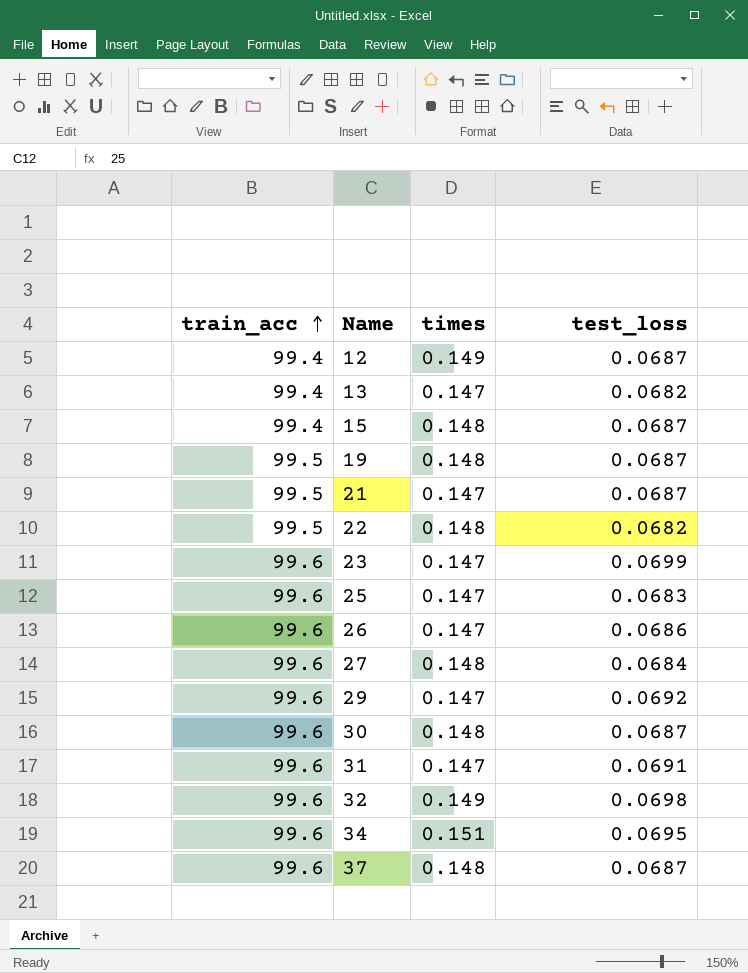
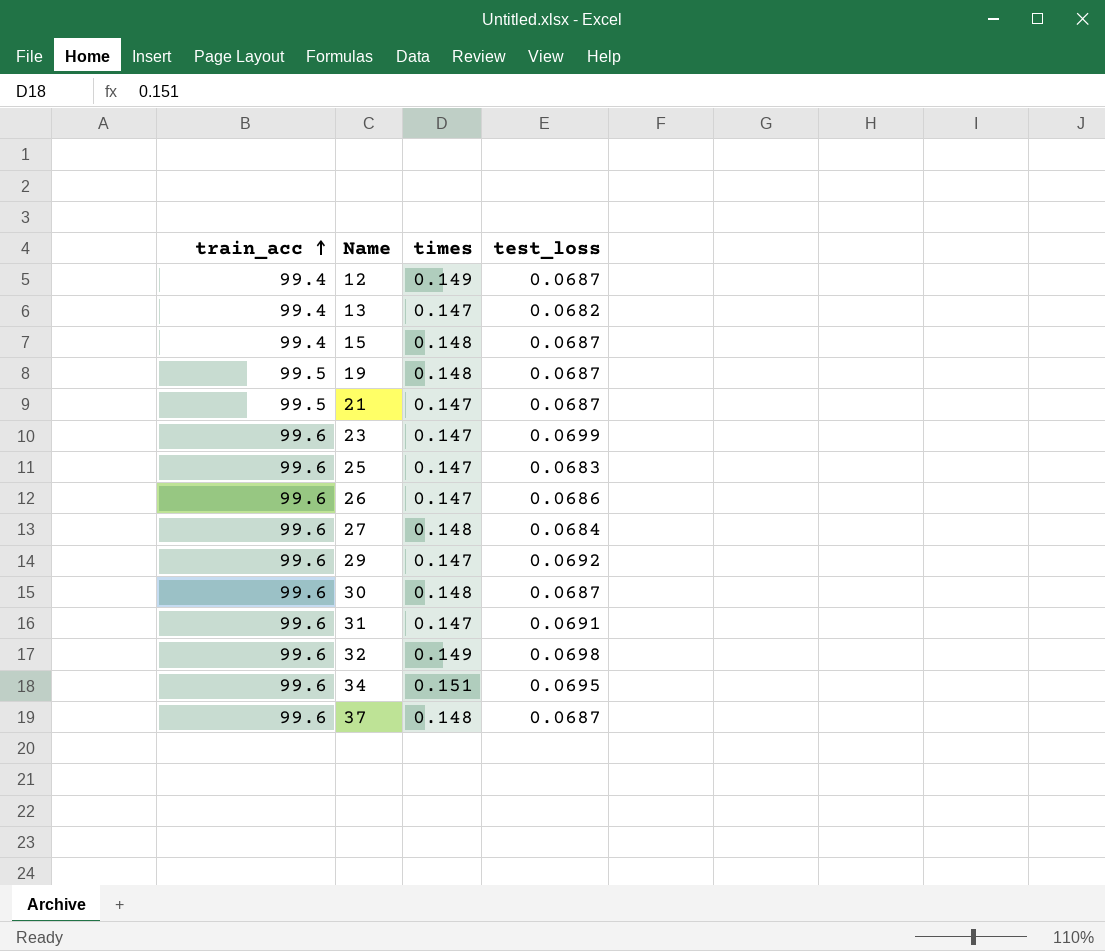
row 22: 99.5 | 0.148 | 0.0682 -> none

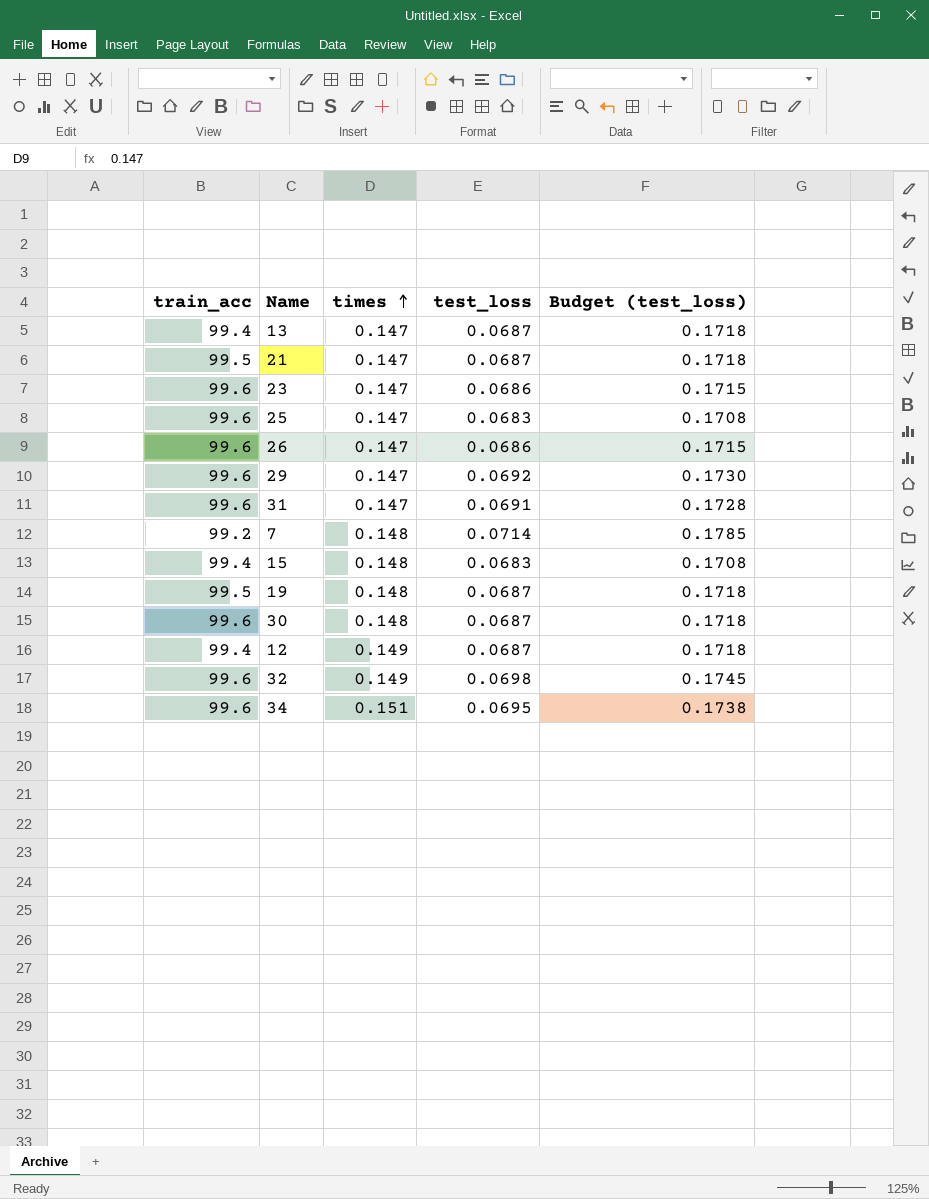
row order: train_acc ascending -> times ascending
column Budget (test_loss) | formula: none -> [test_loss] * 2.5
row 27: 99.6 | 0.148 | 0.0684 -> none
row 37: 99.6 | 0.148 | 0.0687 -> none
13 | test_loss: 0.0682 -> 0.0687
23 | test_loss: 0.0699 -> 0.0686
row 7: none -> 99.2 | 0.148 | 0.0714 | 0.1785
15 | test_loss: 0.0687 -> 0.0683

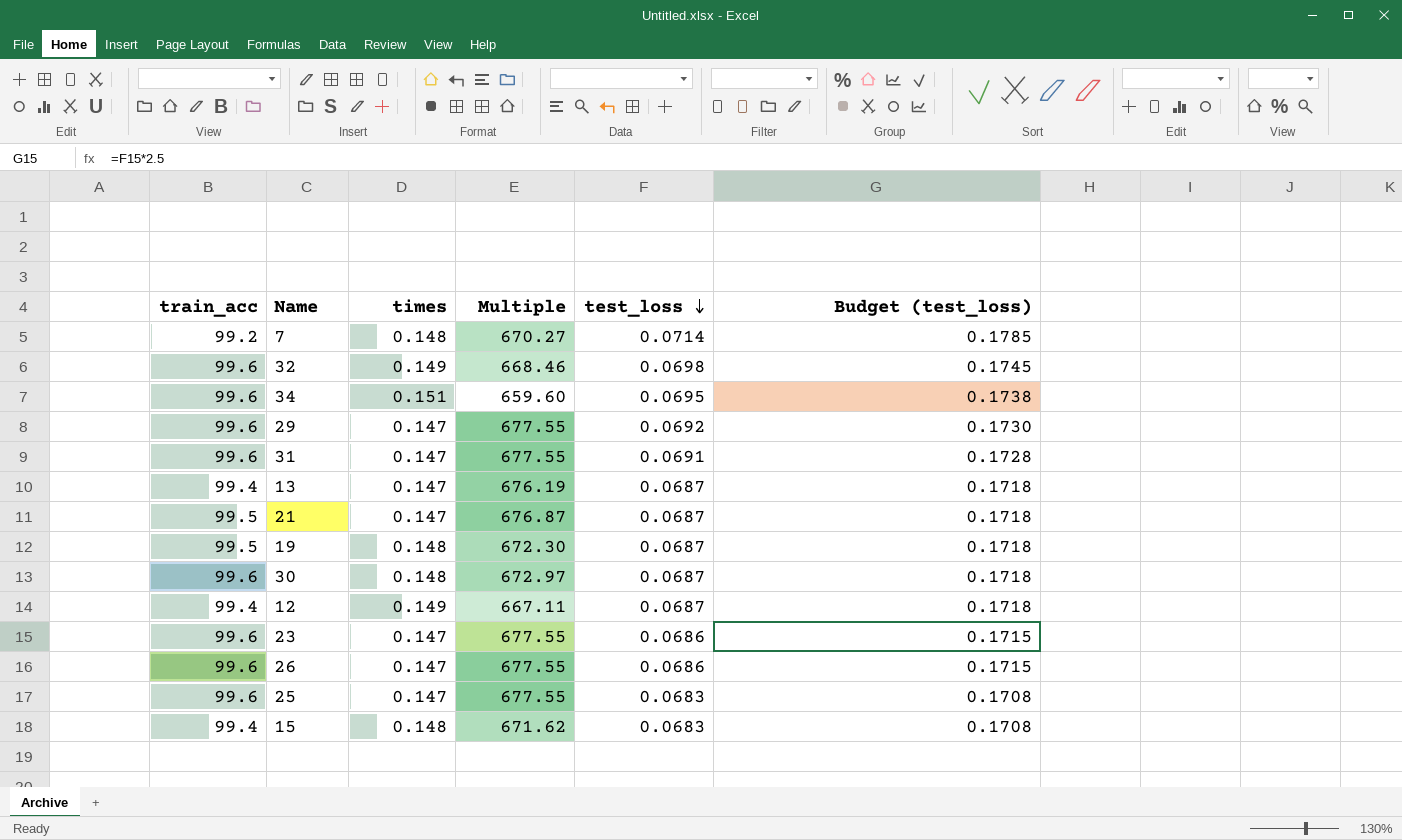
row order: times ascending -> test_loss descending
column Multiple | formula: none -> [train_acc] / [times]

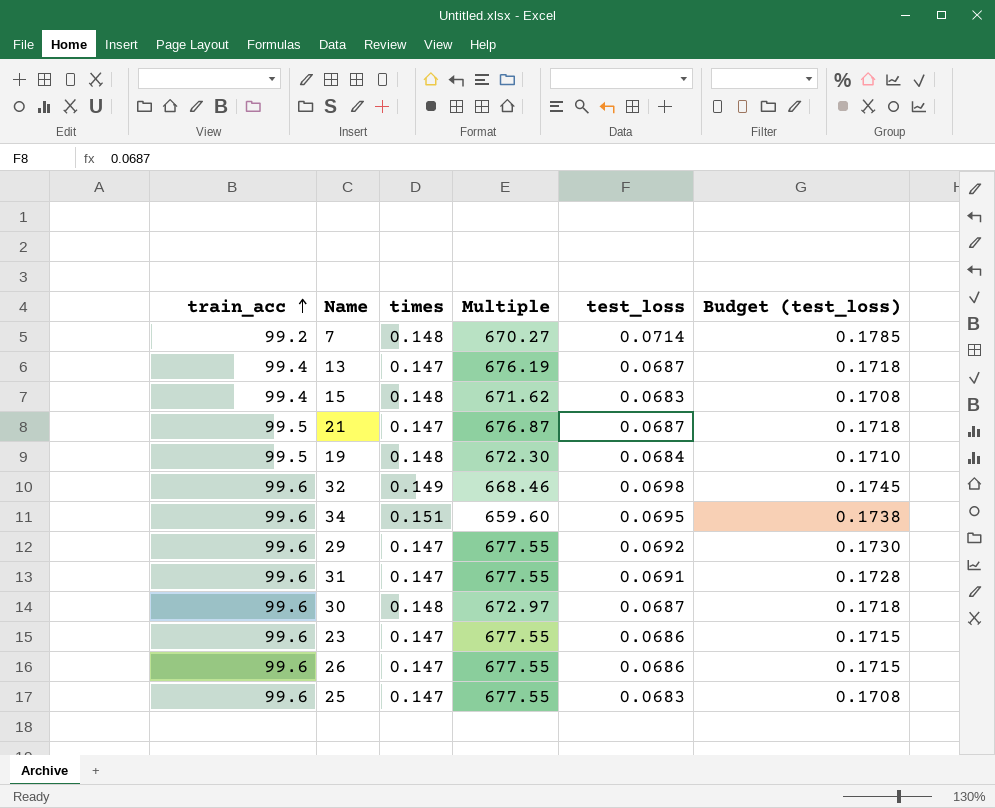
row order: test_loss descending -> train_acc ascending
row 12: 99.4 | 0.149 | 667.11 | 0.0687 | 0.1718 -> none
19 | test_loss: 0.0687 -> 0.0684
19 | Budget (test_loss): 0.1718 -> 0.1710

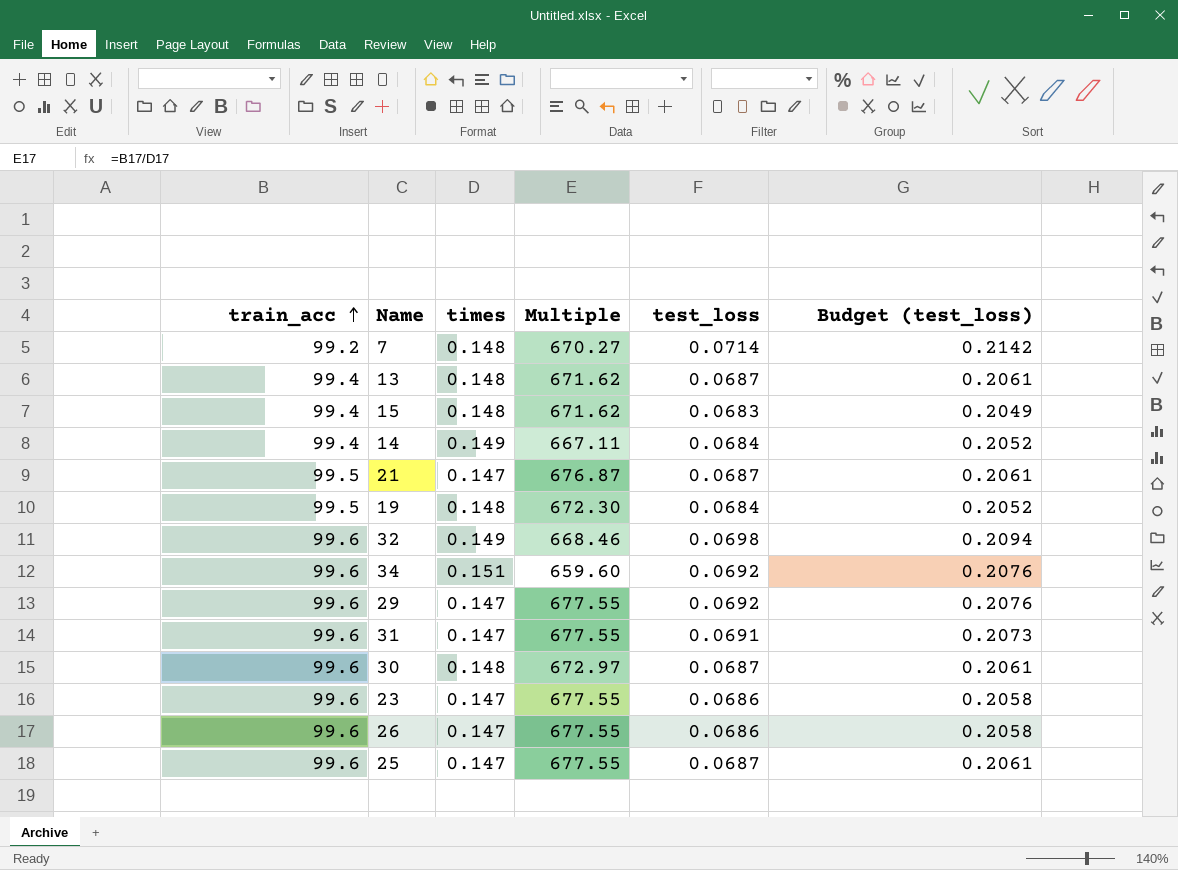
column Budget (test_loss) | formula: [test_loss] * 2.5 -> [test_loss] * 3
13 | times: 0.147 -> 0.148
13 | Multiple: 676.19 -> 671.62
row 14: none -> 99.4 | 0.149 | 667.11 | 0.0684 | 0.2052
34 | test_loss: 0.0695 -> 0.0692
25 | test_loss: 0.0683 -> 0.0687

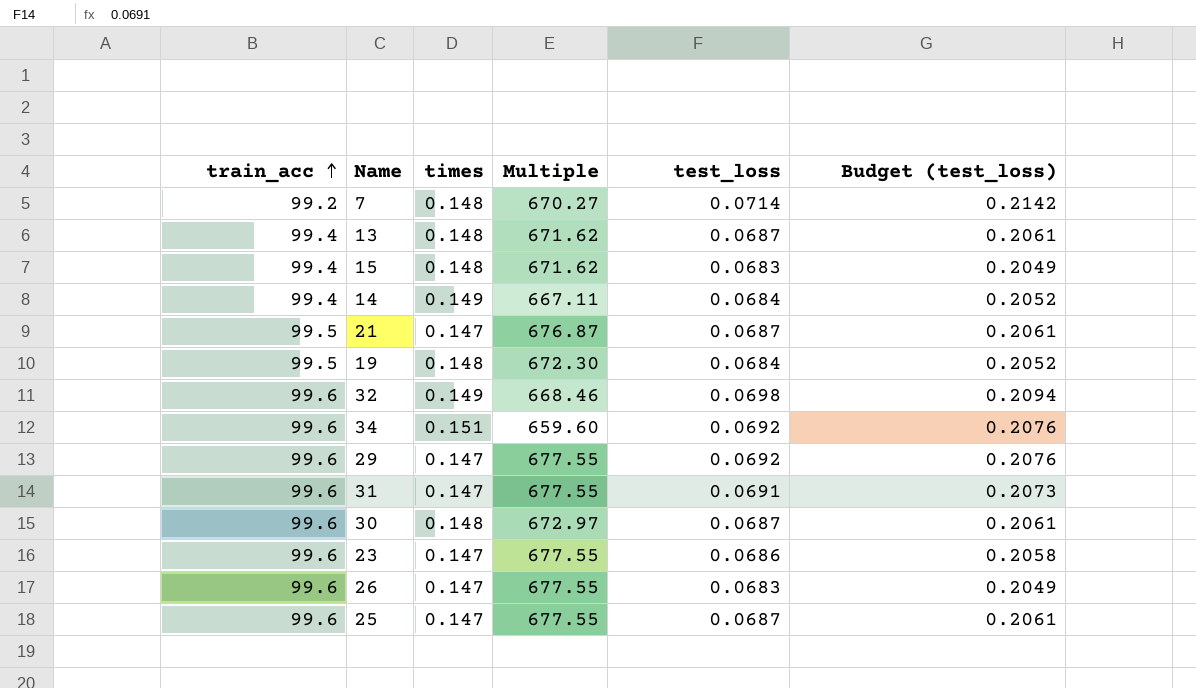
26 | test_loss: 0.0686 -> 0.0683
26 | Budget (test_loss): 0.2058 -> 0.2049

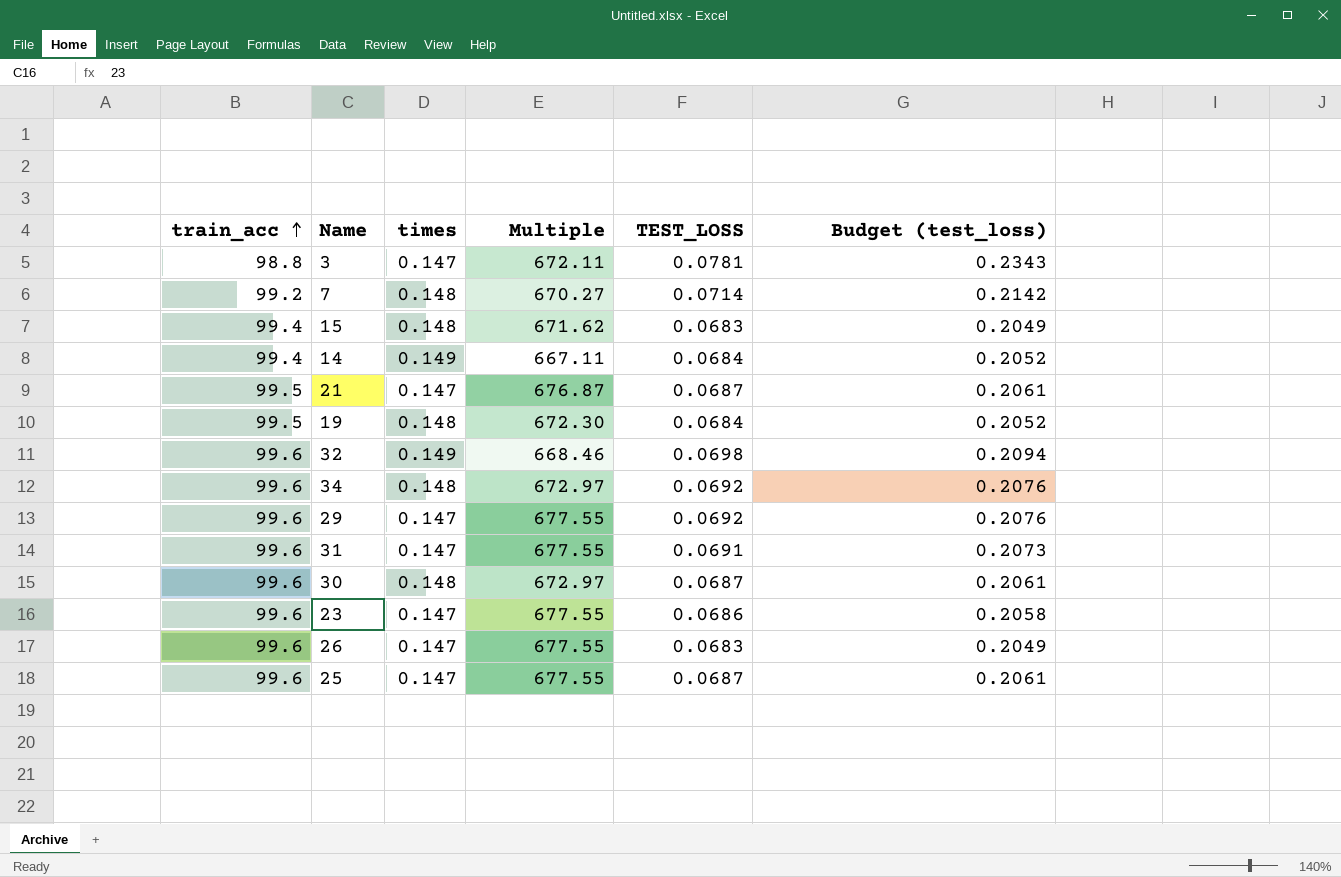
column name: test_loss -> TEST_LOSS
row 13: 99.4 | 0.148 | 671.62 | 0.0687 | 0.2061 -> none
row 3: none -> 98.8 | 0.147 | 672.11 | 0.0781 | 0.2343
34 | times: 0.151 -> 0.148
34 | Multiple: 659.60 -> 672.97

